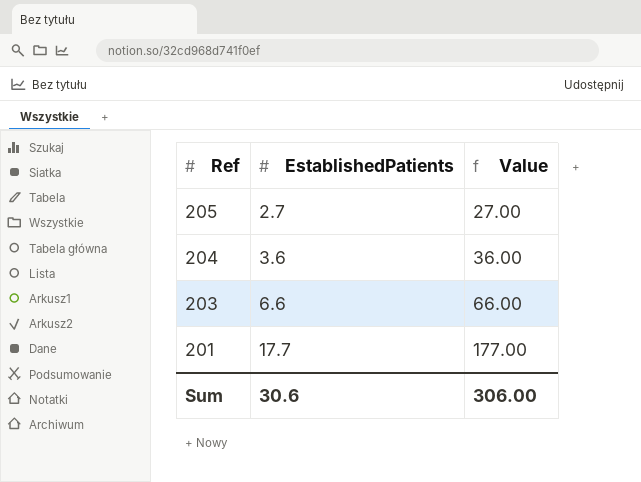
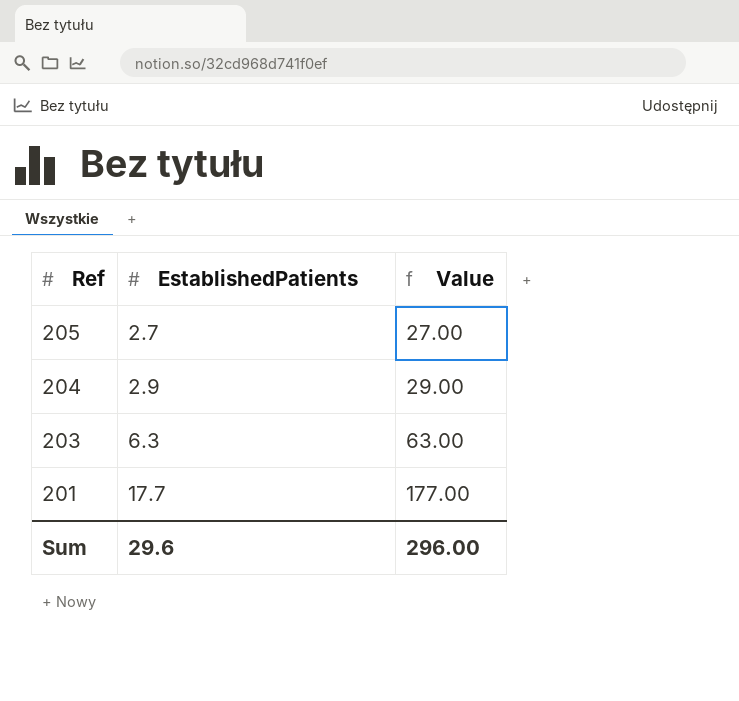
204 | EstablishedPatients: 3.6 -> 2.9
204 | Value: 36.00 -> 29.00
203 | EstablishedPatients: 6.6 -> 6.3
203 | Value: 66.00 -> 63.00
Sum | EstablishedPatients: 30.6 -> 29.6
Sum | Value: 306.00 -> 296.00

